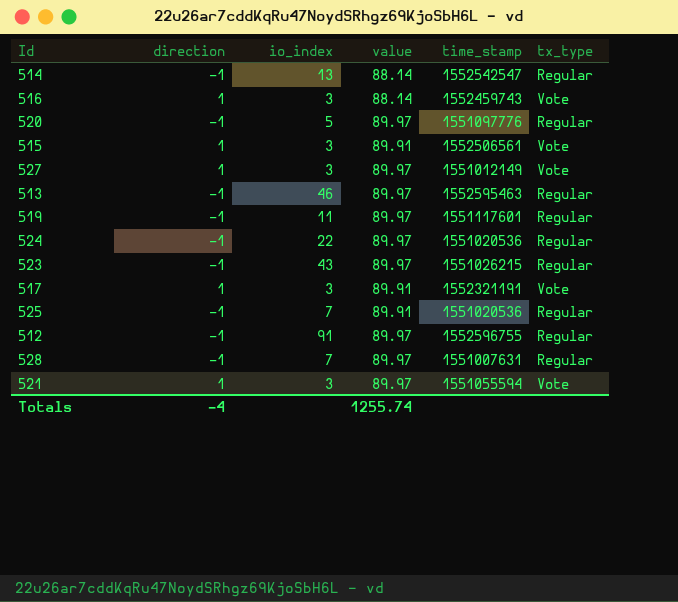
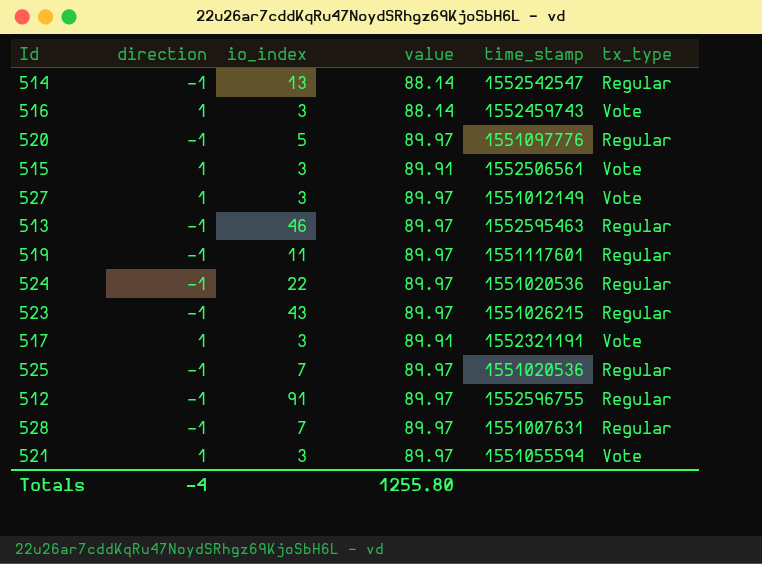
525 | value: 89.91 -> 89.97
Totals | value: 1255.74 -> 1255.80

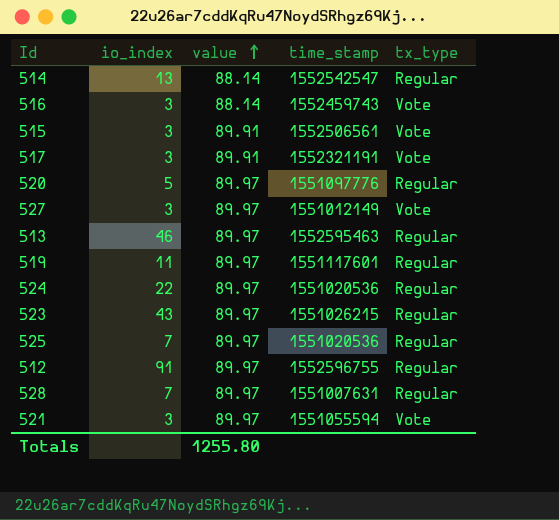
row order: none -> value ascending
column direction | position: 2 -> none

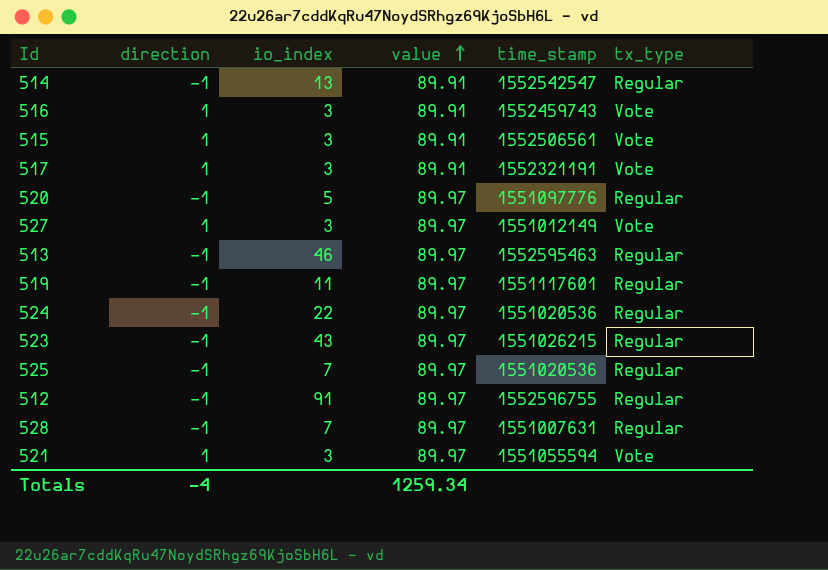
column direction | position: none -> 2
514 | value: 88.14 -> 89.91
516 | value: 88.14 -> 89.91
Totals | value: 1255.80 -> 1259.34

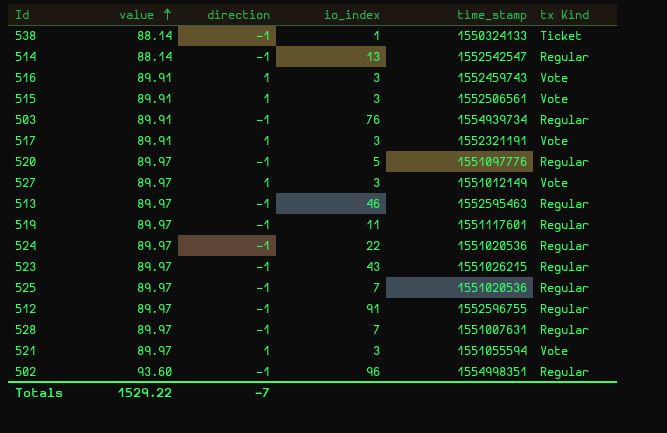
column value | position: 4 -> 2
column name: tx_type -> tx Kind
row 538: none -> 88.14 | -1 | 1 | 1550324133 | Ticket
514 | value: 89.91 -> 88.14
row 503: none -> 89.91 | -1 | 76 | 1554939734 | Regular
row 502: none -> 93.60 | -1 | 96 | 1554998351 | Regular
Totals | value: 1259.34 -> 1529.22
Totals | direction: -4 -> -7

